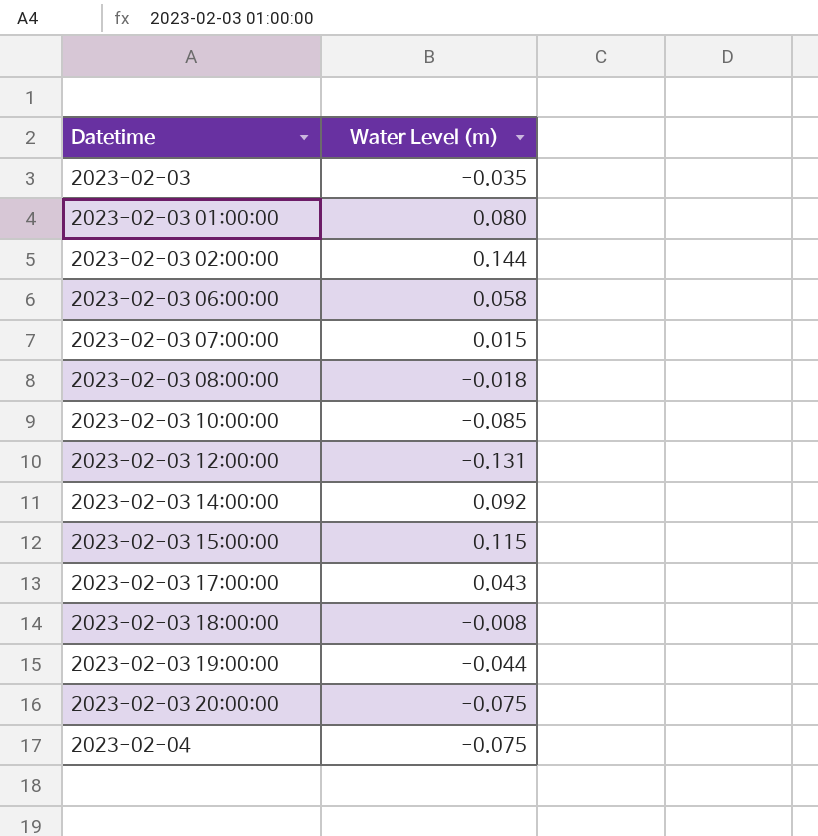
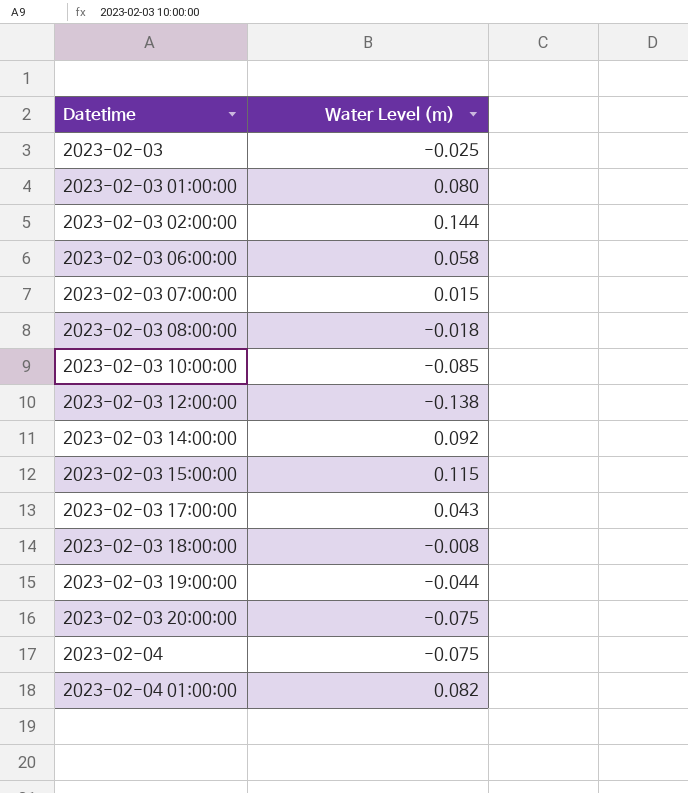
2023-02-03 | Water Level (m): -0.035 -> -0.025
2023-02-03 12:00:00 | Water Level (m): -0.131 -> -0.138
row 2023-02-04 01:00:00: none -> 0.082

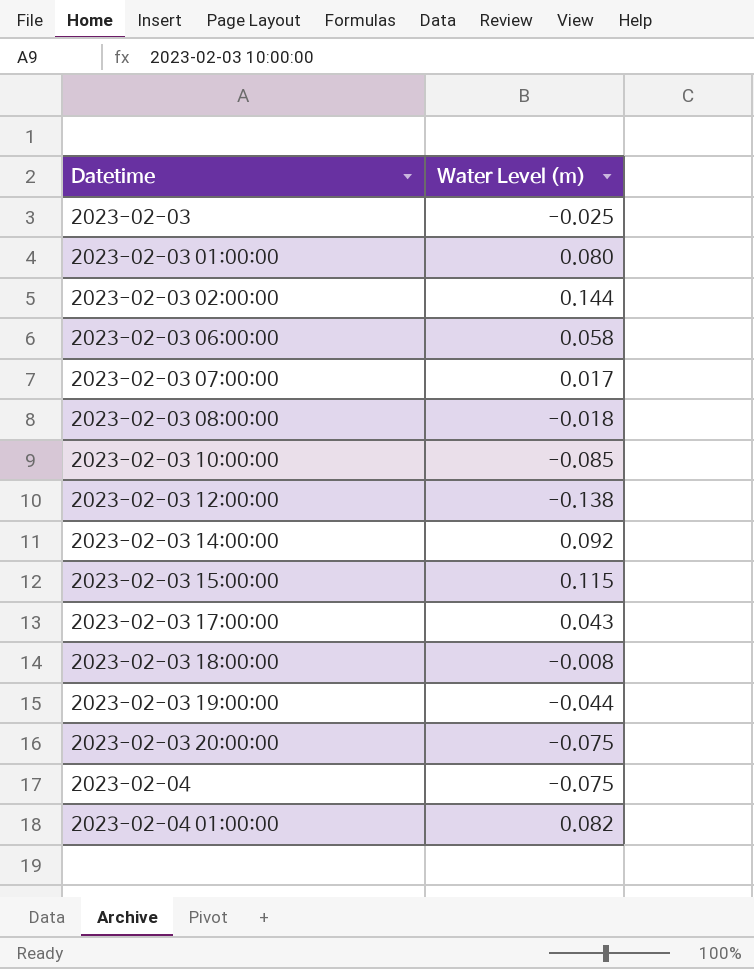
2023-02-03 07:00:00 | Water Level (m): 0.015 -> 0.017

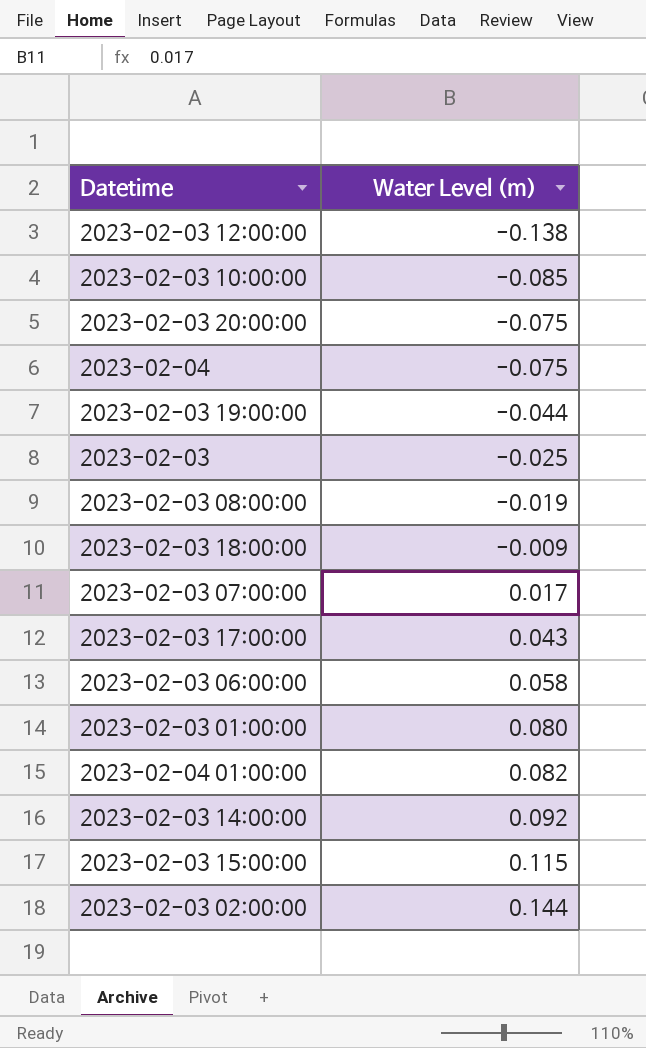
row order: Datetime ascending -> Water Level (m) ascending
2023-02-03 08:00:00 | Water Level (m): -0.018 -> -0.019
2023-02-03 18:00:00 | Water Level (m): -0.008 -> -0.009

